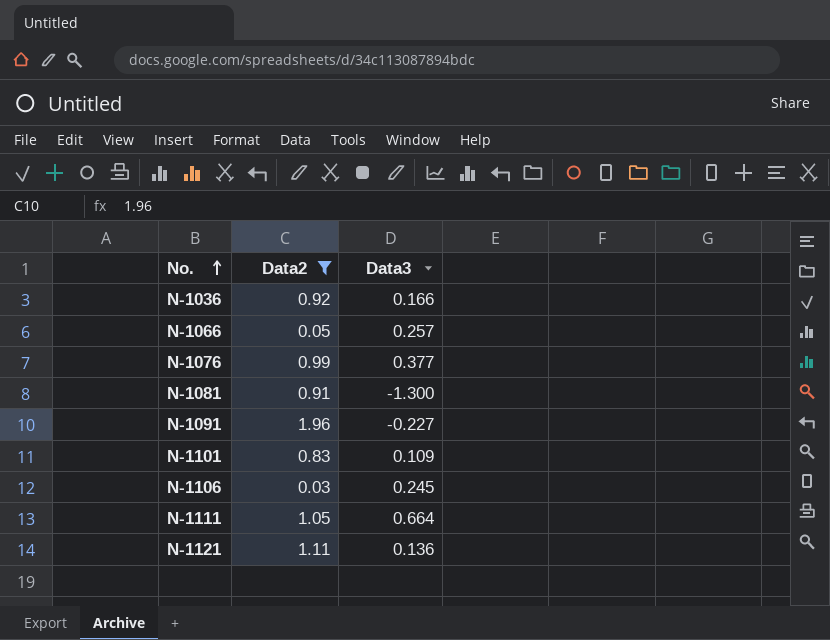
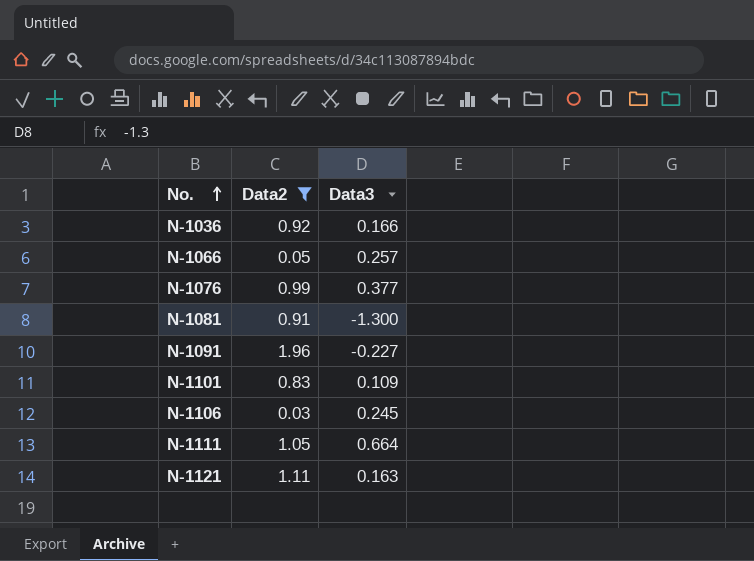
N-1121 | Data3: 0.136 -> 0.163

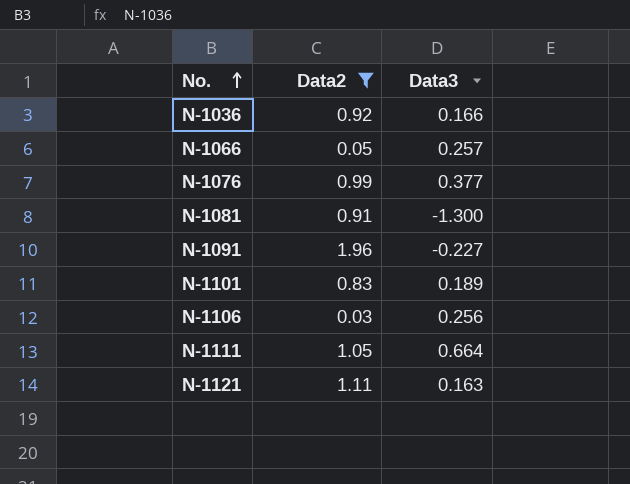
N-1101 | Data3: 0.109 -> 0.189
N-1106 | Data3: 0.245 -> 0.256

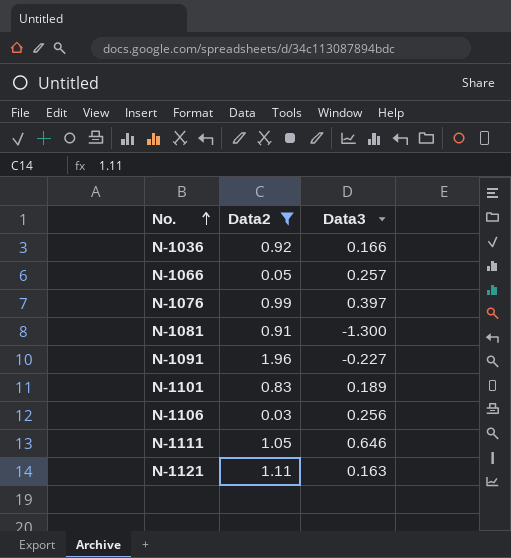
N-1076 | Data3: 0.377 -> 0.397
N-1111 | Data3: 0.664 -> 0.646

